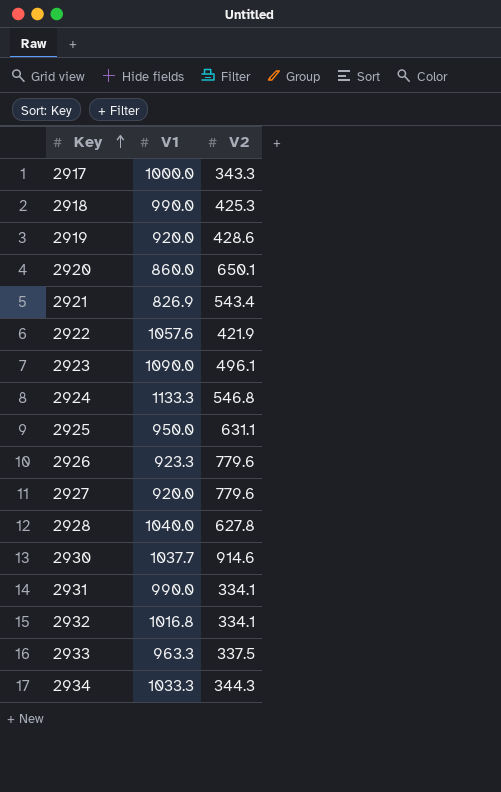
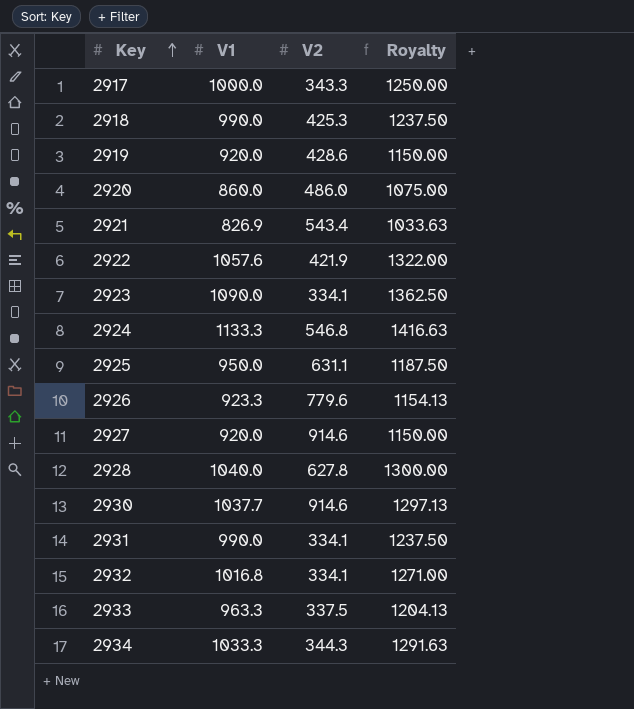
column Royalty | formula: none -> [V1] * 1.25
2920 | V2: 650.1 -> 486.0
2923 | V2: 496.1 -> 334.1
2927 | V2: 779.6 -> 914.6

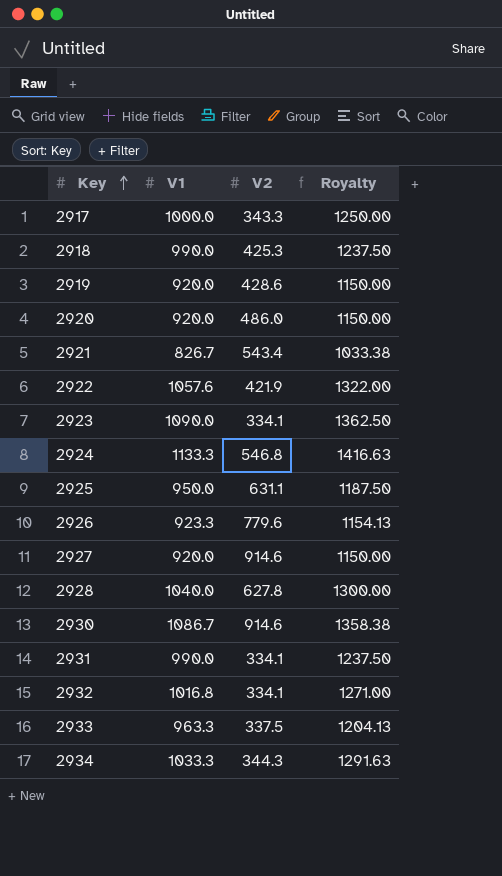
2920 | V1: 860.0 -> 920.0
2920 | Royalty: 1075.00 -> 1150.00
2921 | V1: 826.9 -> 826.7
2921 | Royalty: 1033.63 -> 1033.38
2930 | V1: 1037.7 -> 1086.7
2930 | Royalty: 1297.13 -> 1358.38

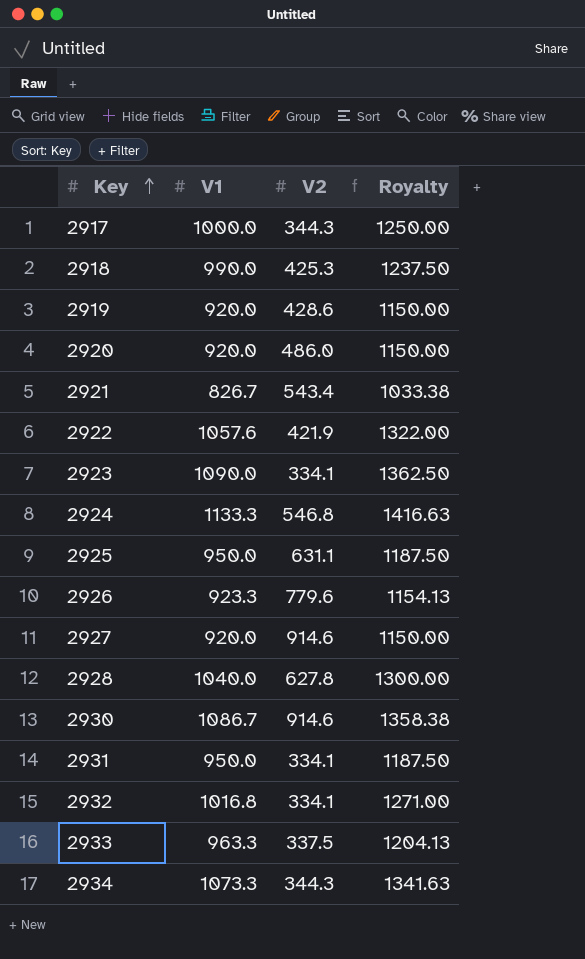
2917 | V2: 343.3 -> 344.3
2931 | V1: 990.0 -> 950.0
2931 | Royalty: 1237.50 -> 1187.50
2934 | V1: 1033.3 -> 1073.3
2934 | Royalty: 1291.63 -> 1341.63

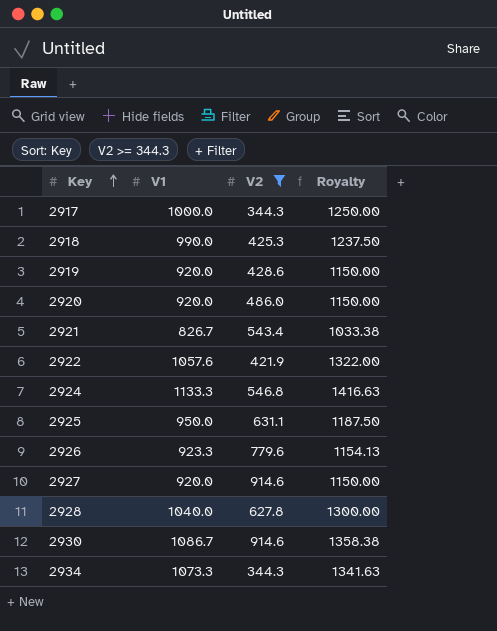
filter: none -> V2 >= 344.3

